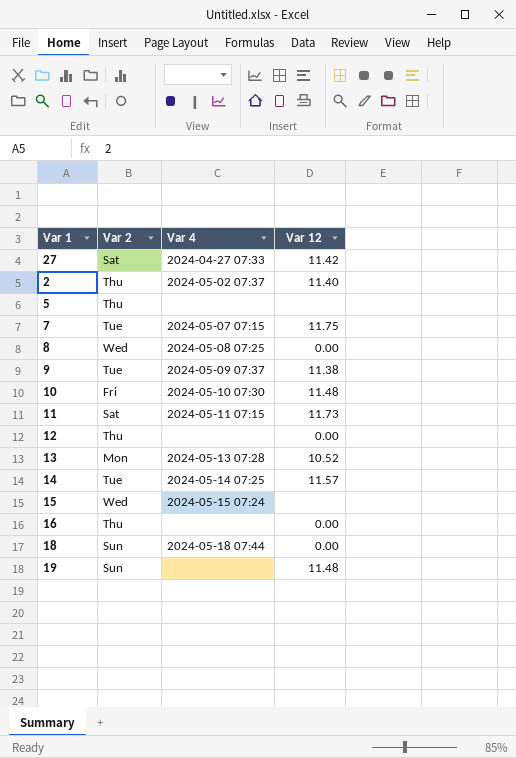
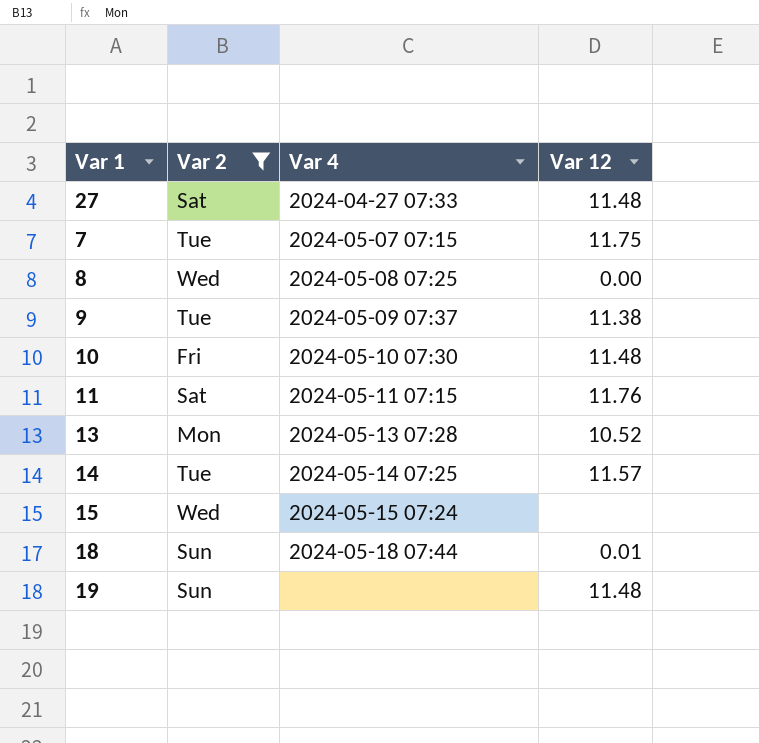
filter: none -> Var 2 != Thu
27 | Var 12: 11.42 -> 11.48
11 | Var 12: 11.73 -> 11.76
18 | Var 12: 0.00 -> 0.01

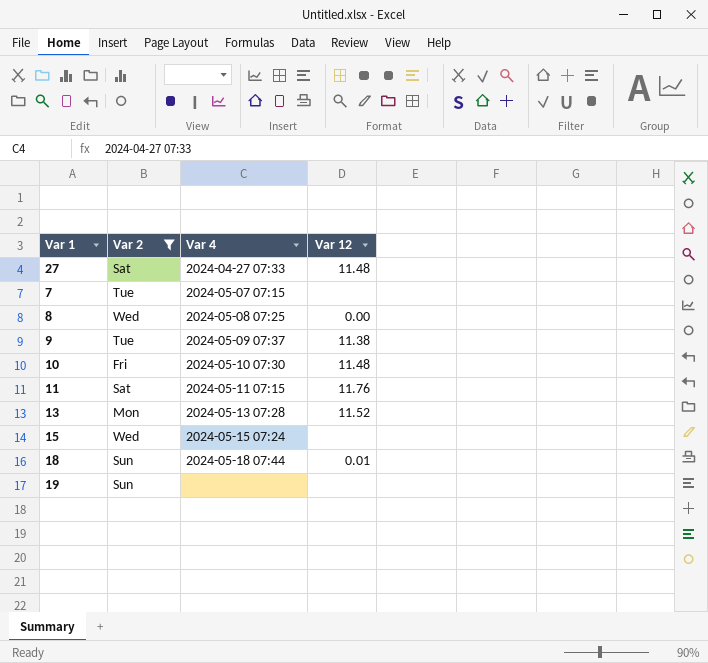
row 14: Tue | 2024-05-14 07:25 | 11.57 -> none
7 | Var 12: 11.75 -> none
13 | Var 12: 10.52 -> 11.52
19 | Var 12: 11.48 -> none

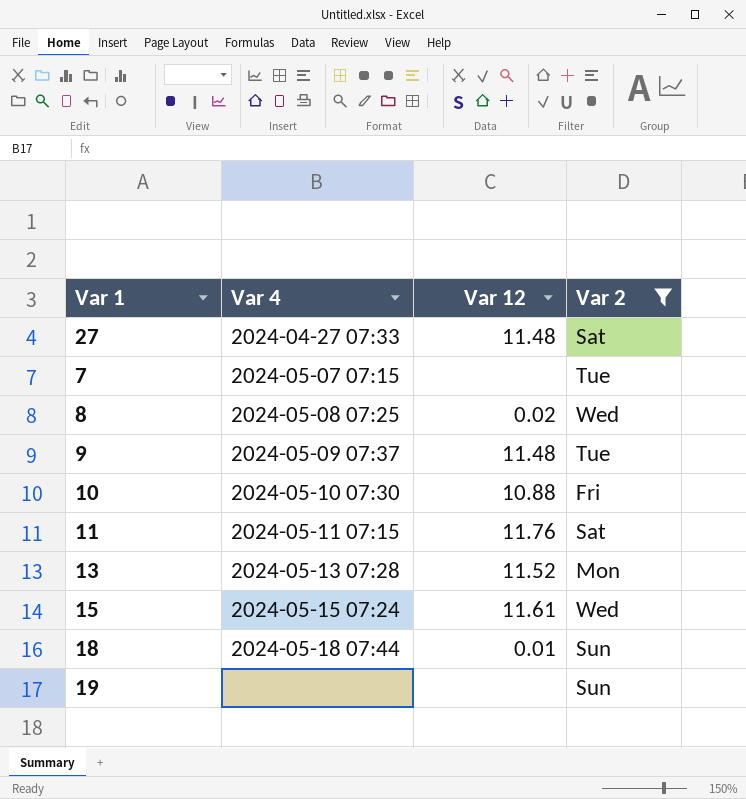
column Var 2 | position: 2 -> 4
8 | Var 12: 0.00 -> 0.02
9 | Var 12: 11.38 -> 11.48
10 | Var 12: 11.48 -> 10.88
15 | Var 12: none -> 11.61

